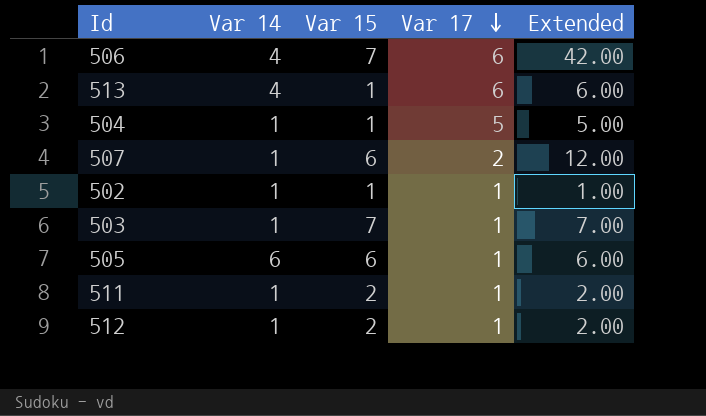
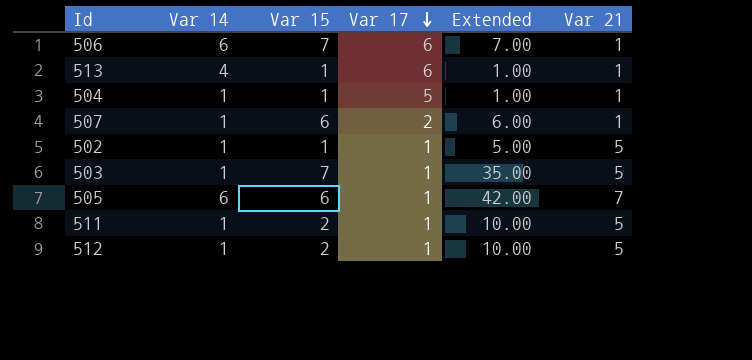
column Extended | formula: [Var 15] * [Var 17] -> [Var 15] * [Var 21]
column Var 21 | position: none -> 6
506 | Var 14: 4 -> 6

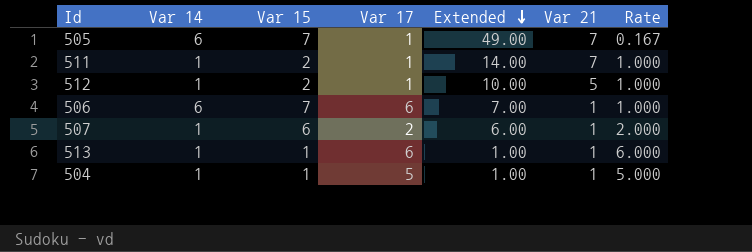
row order: Var 17 descending -> Extended descending
column Rate | formula: none -> [Var 17] / [Var 14]
row 502: 1 | 1 | 1 | 5.00 | 5 -> none
row 503: 1 | 7 | 1 | 35.00 | 5 -> none
505 | Var 15: 6 -> 7
505 | Extended: 42.00 -> 49.00
511 | Extended: 10.00 -> 14.00
511 | Var 21: 5 -> 7
513 | Var 14: 4 -> 1

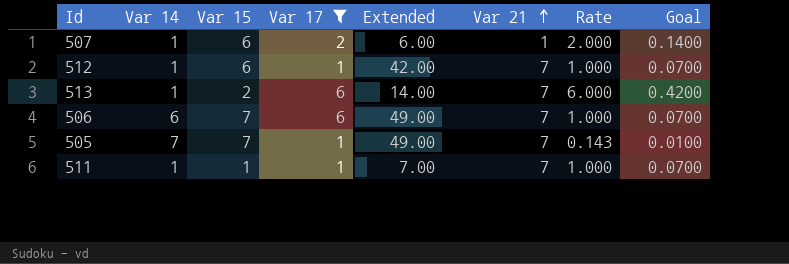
filter: none -> Var 17 != 5
row order: Extended descending -> Var 21 ascending
column Goal | formula: none -> [Rate] * 0.07
512 | Var 15: 2 -> 6
512 | Extended: 10.00 -> 42.00
512 | Var 21: 5 -> 7
513 | Var 15: 1 -> 2
513 | Extended: 1.00 -> 14.00
513 | Var 21: 1 -> 7
506 | Extended: 7.00 -> 49.00
506 | Var 21: 1 -> 7
505 | Var 14: 6 -> 7
505 | Rate: 0.167 -> 0.143
511 | Var 15: 2 -> 1
511 | Extended: 14.00 -> 7.00

